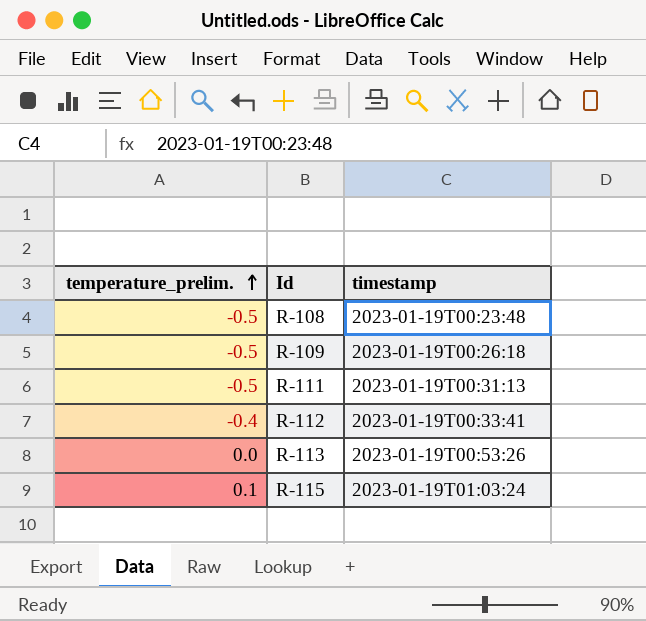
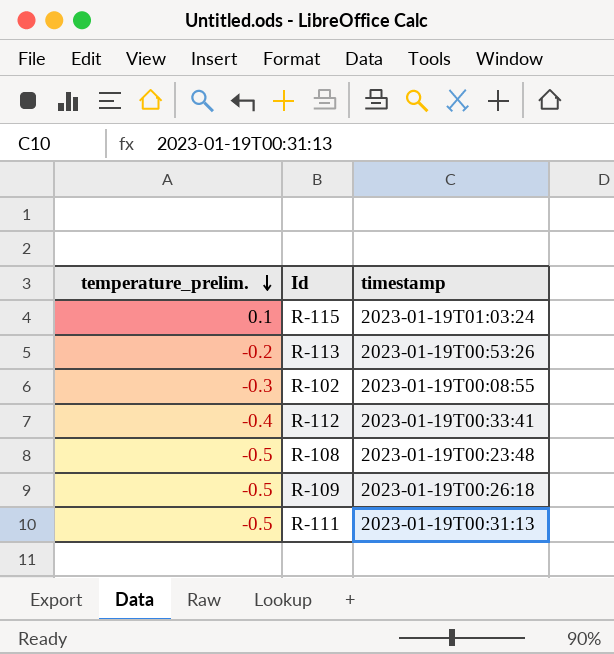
row order: temperature_prelim. ascending -> temperature_prelim. descending
R-113 | temperature_prelim.: 0.0 -> -0.2
row R-102: none -> -0.3 | 2023-01-19T00:08:55

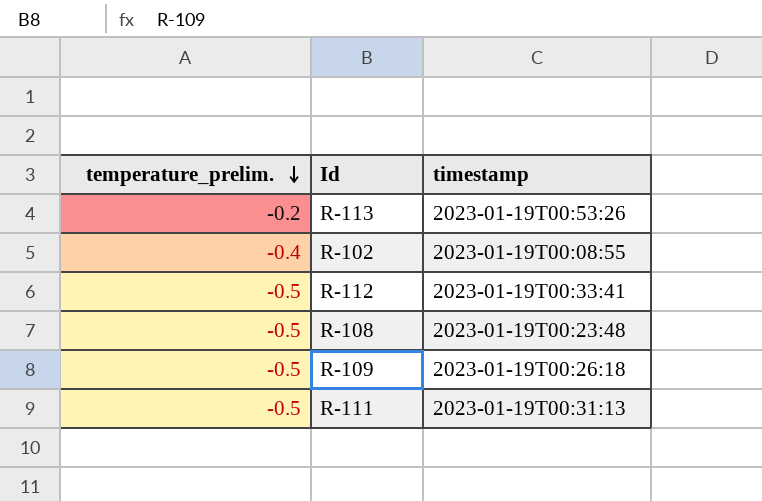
row R-115: 0.1 | 2023-01-19T01:03:24 -> none
R-102 | temperature_prelim.: -0.3 -> -0.4
R-112 | temperature_prelim.: -0.4 -> -0.5

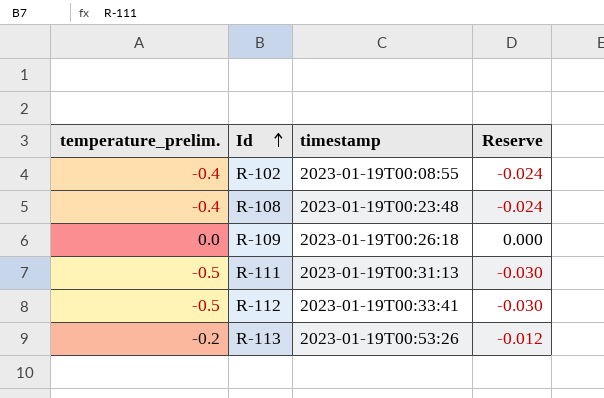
row order: temperature_prelim. descending -> Id ascending
column Reserve | formula: none -> [temperature_prelim.] * 0.06
R-108 | temperature_prelim.: -0.5 -> -0.4
R-109 | temperature_prelim.: -0.5 -> 0.0

